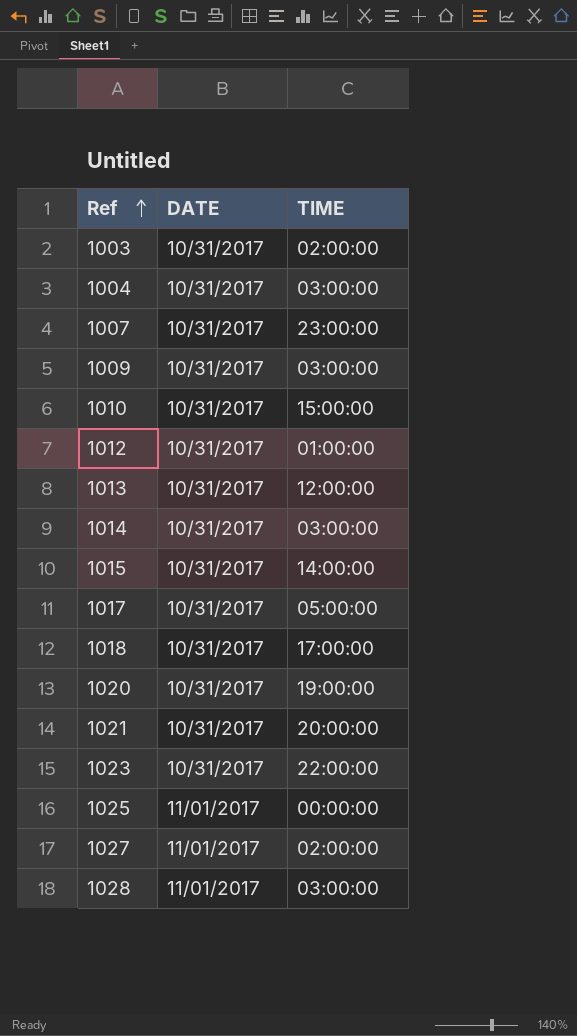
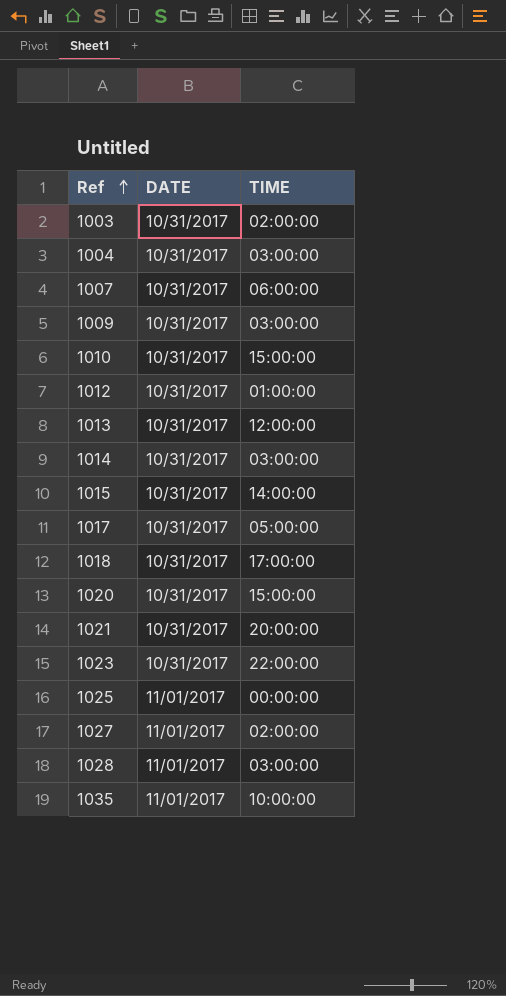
1007 | TIME: 23:00:00 -> 06:00:00
1020 | TIME: 19:00:00 -> 15:00:00
row 1035: none -> 11/01/2017 | 10:00:00

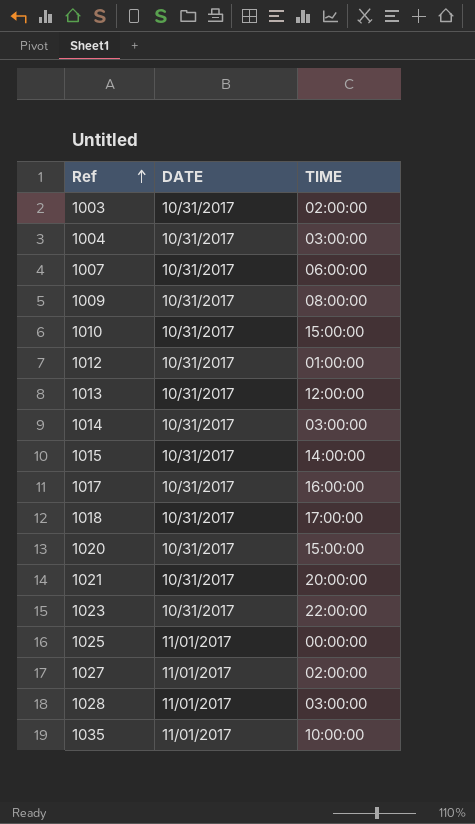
1009 | TIME: 03:00:00 -> 08:00:00
1017 | TIME: 05:00:00 -> 16:00:00

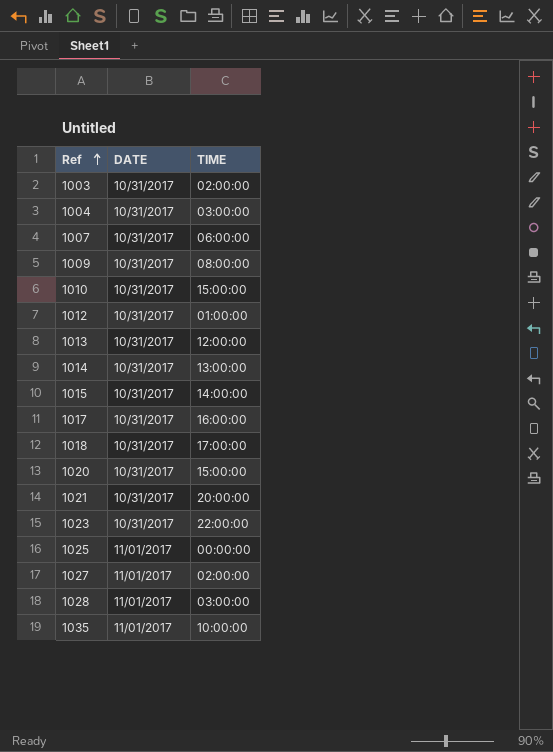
1014 | TIME: 03:00:00 -> 13:00:00

